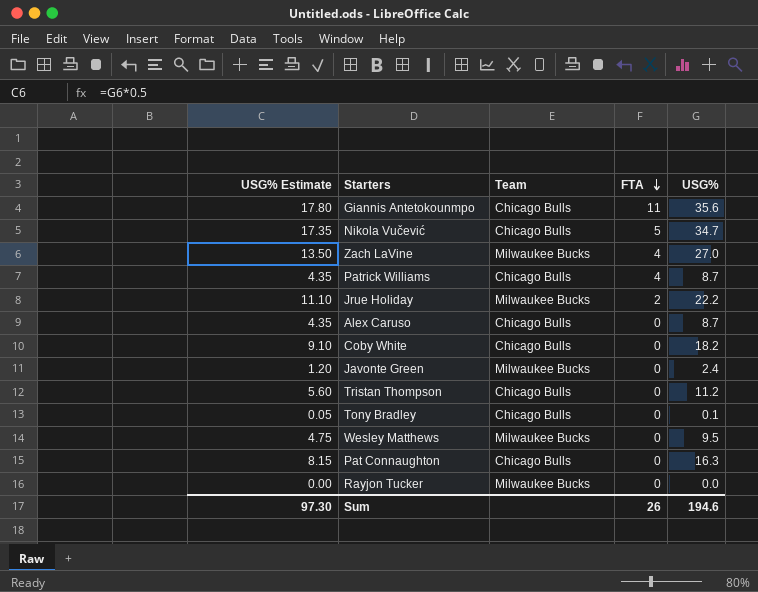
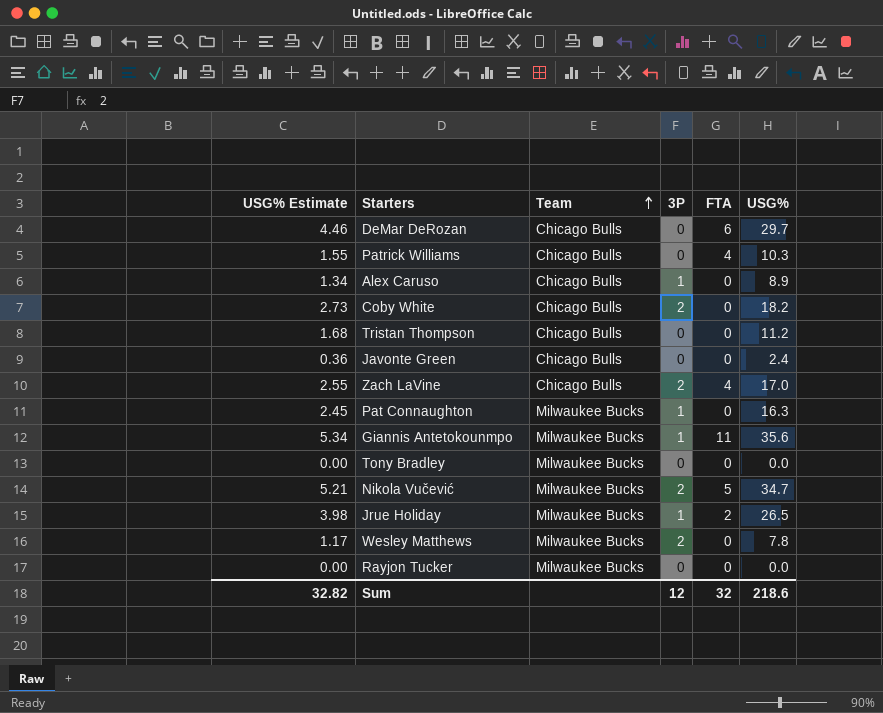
row order: FTA descending -> Team ascending
column USG% Estimate | formula: [USG%] * 0.5 -> [USG%] * 0.15
column 3P | position: none -> 4
row DeMar DeRozan: none -> 4.46 | Chicago Bulls | 0 | 6 | 29.7
Patrick Williams | USG%: 8.7 -> 10.3
Alex Caruso | USG%: 8.7 -> 8.9
Javonte Green | Team: Milwaukee Bucks -> Chicago Bulls
Zach LaVine | Team: Milwaukee Bucks -> Chicago Bulls
Zach LaVine | USG%: 27.0 -> 17.0
Pat Connaughton | Team: Chicago Bulls -> Milwaukee Bucks
Giannis Antetokounmpo | Team: Chicago Bulls -> Milwaukee Bucks
Tony Bradley | Team: Chicago Bulls -> Milwaukee Bucks
Tony Bradley | USG%: 0.1 -> 0.0
Nikola Vučević | Team: Chicago Bulls -> Milwaukee Bucks
Jrue Holiday | USG%: 22.2 -> 26.5
Wesley Matthews | USG%: 9.5 -> 7.8
Sum | USG% Estimate: 97.30 -> 32.82
Sum | FTA: 26 -> 32
Sum | USG%: 194.6 -> 218.6

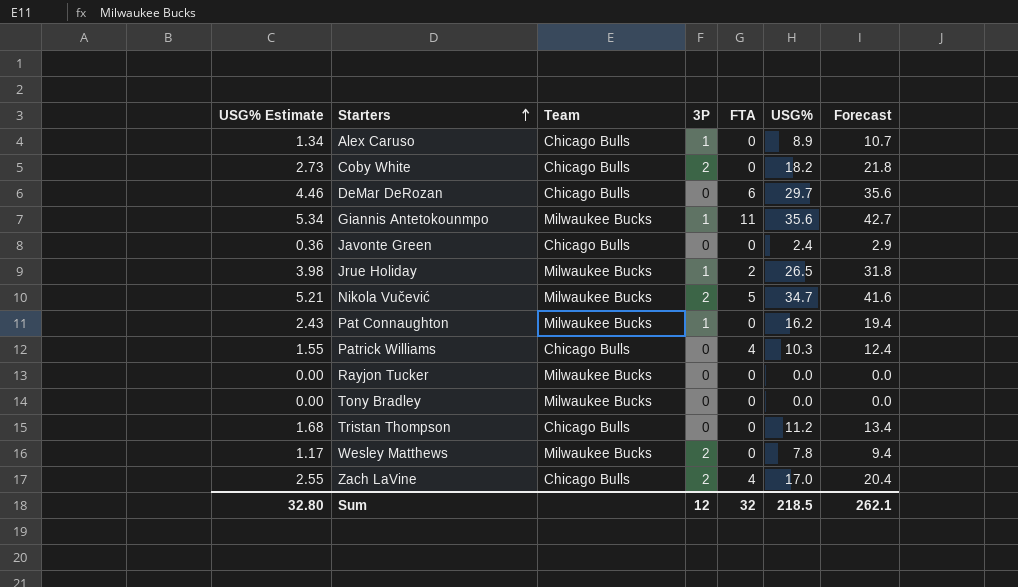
row order: Team ascending -> Starters ascending
column Forecast | formula: none -> [USG%] * 1.2
Pat Connaughton | USG% Estimate: 2.45 -> 2.43
Pat Connaughton | USG%: 16.3 -> 16.2
Sum | USG% Estimate: 32.82 -> 32.80
Sum | USG%: 218.6 -> 218.5

